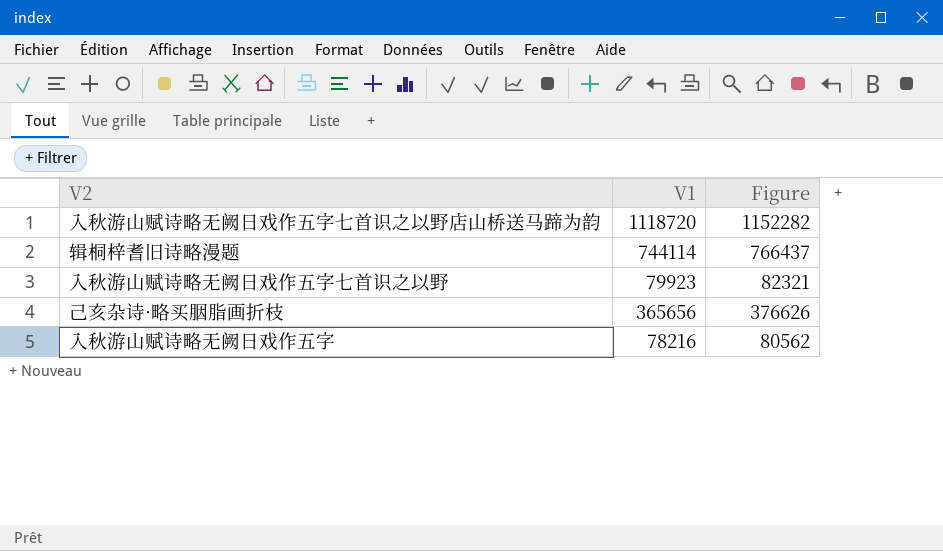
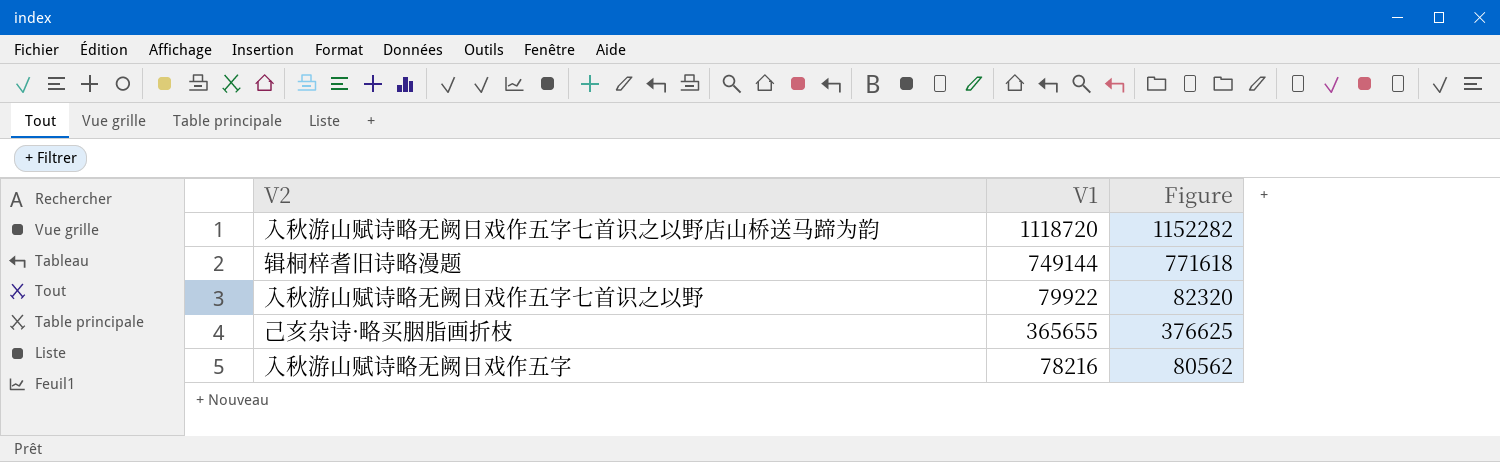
辑桐梓耆旧诗略漫题 | V1: 744114 -> 749144
辑桐梓耆旧诗略漫题 | Figure: 766437 -> 771618
入秋游山赋诗略无阙日戏作五字七首识之以野 | V1: 79923 -> 79922
入秋游山赋诗略无阙日戏作五字七首识之以野 | Figure: 82321 -> 82320
己亥杂诗·略买胭脂画折枝 | V1: 365656 -> 365655
己亥杂诗·略买胭脂画折枝 | Figure: 376626 -> 376625

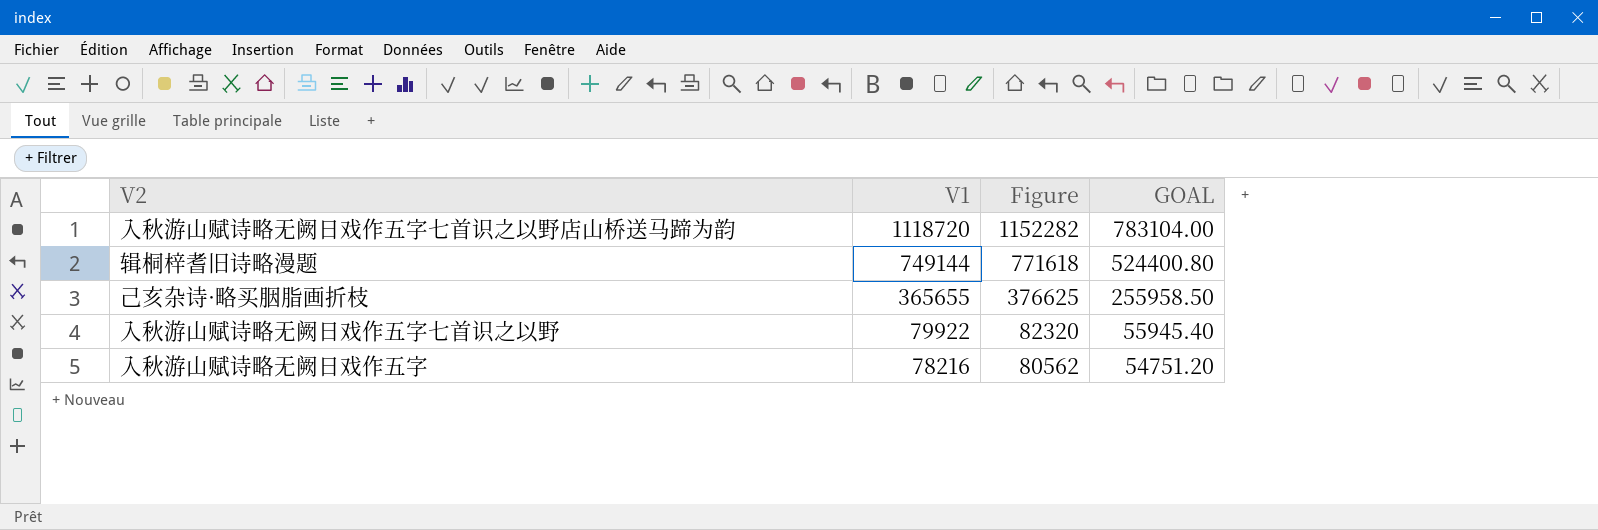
row order: none -> V1 descending
column GOAL | formula: none -> [V1] * 0.7

